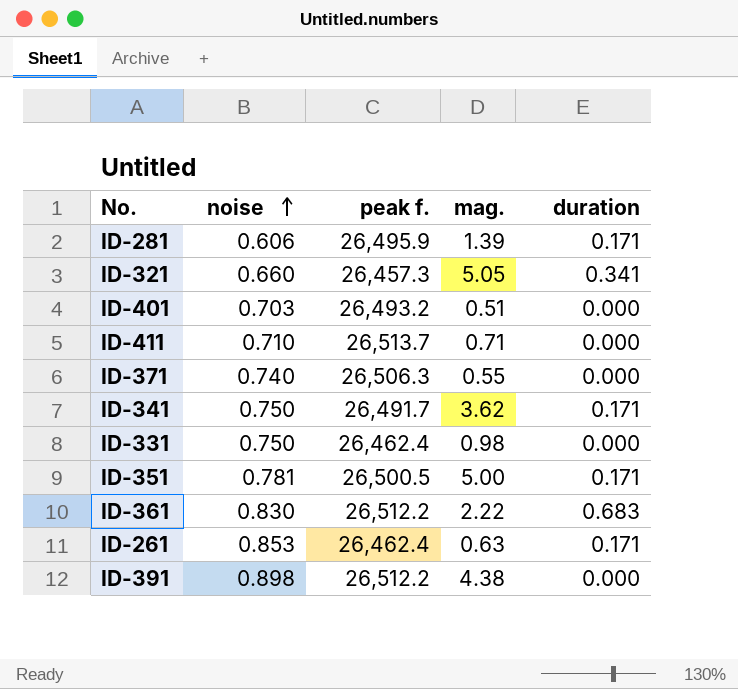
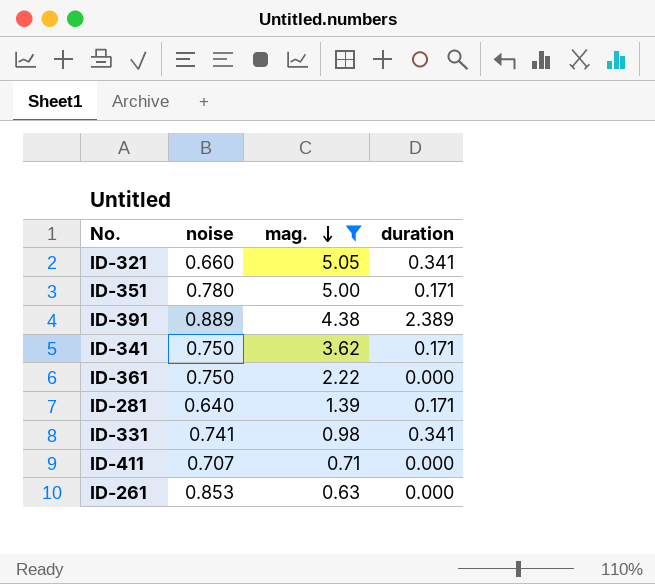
filter: none -> mag. >= 0.63
row order: noise ascending -> mag. descending
column peak f. | position: 3 -> none
ID-351 | noise: 0.781 -> 0.780
ID-391 | noise: 0.898 -> 0.889
ID-391 | duration: 0.000 -> 2.389
ID-361 | noise: 0.830 -> 0.750
ID-361 | duration: 0.683 -> 0.000
ID-281 | noise: 0.606 -> 0.640
ID-331 | noise: 0.750 -> 0.741
ID-331 | duration: 0.000 -> 0.341
ID-411 | noise: 0.710 -> 0.707
ID-261 | duration: 0.171 -> 0.000

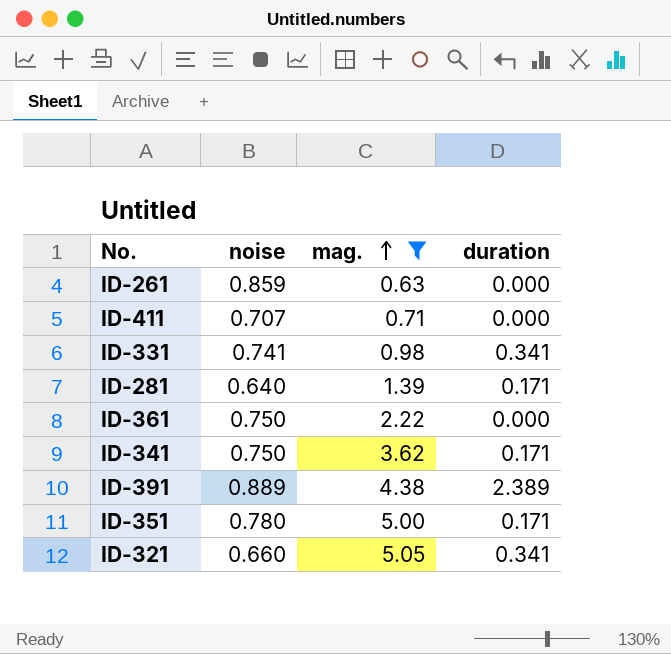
row order: mag. descending -> mag. ascending
ID-261 | noise: 0.853 -> 0.859

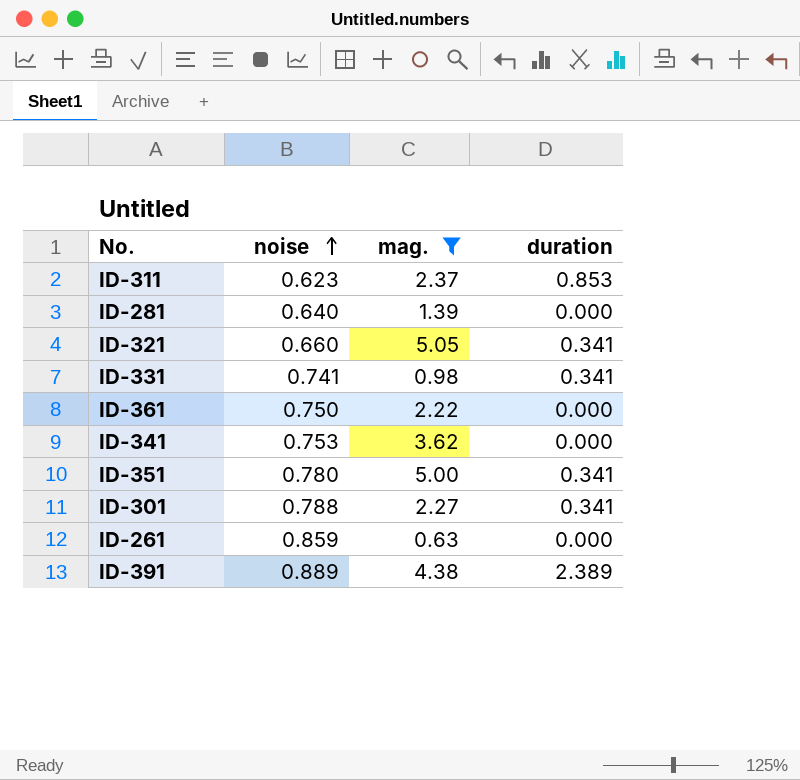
row order: mag. ascending -> noise ascending
row ID-411: 0.707 | 0.71 | 0.000 -> none
row ID-311: none -> 0.623 | 2.37 | 0.853
ID-281 | duration: 0.171 -> 0.000
ID-341 | noise: 0.750 -> 0.753
ID-341 | duration: 0.171 -> 0.000
ID-351 | duration: 0.171 -> 0.341
row ID-301: none -> 0.788 | 2.27 | 0.341

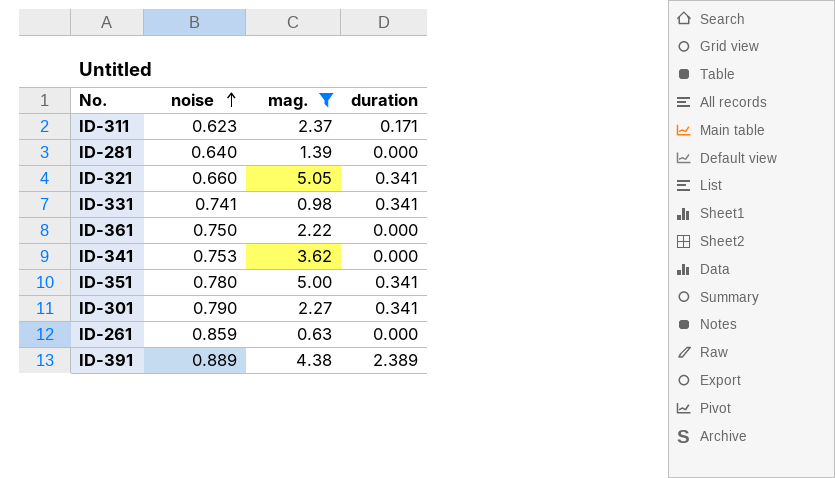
ID-311 | duration: 0.853 -> 0.171
ID-301 | noise: 0.788 -> 0.790

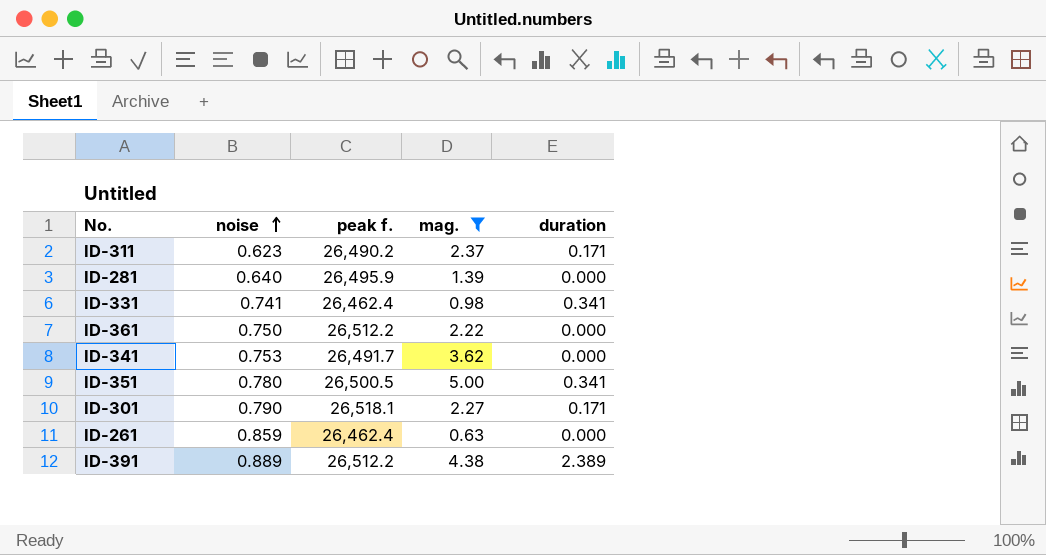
column peak f. | position: none -> 3
row ID-321: 0.660 | 5.05 | 0.341 -> none
ID-301 | duration: 0.341 -> 0.171

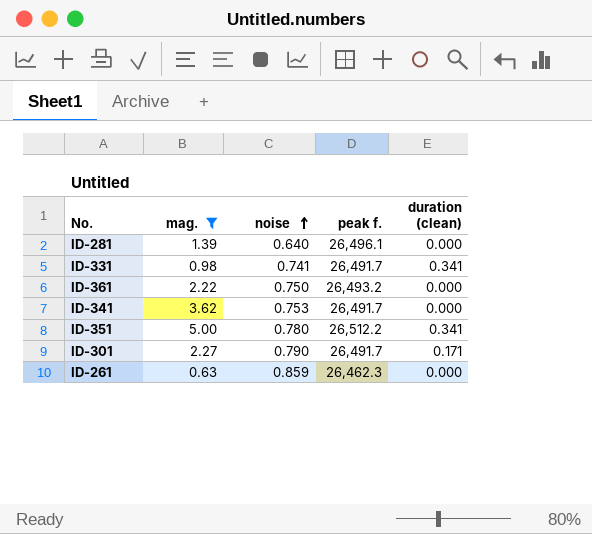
column mag. | position: 4 -> 2
column name: duration -> duration (clean)
row ID-311: 0.623 | 26,490.2 | 2.37 | 0.171 -> none
row ID-391: 0.889 | 26,512.2 | 4.38 | 2.389 -> none
ID-281 | peak f.: 26,495.9 -> 26,496.1
ID-331 | peak f.: 26,462.4 -> 26,491.7
ID-361 | peak f.: 26,512.2 -> 26,493.2
ID-351 | peak f.: 26,500.5 -> 26,512.2
ID-301 | peak f.: 26,518.1 -> 26,491.7
ID-261 | peak f.: 26,462.4 -> 26,462.3

